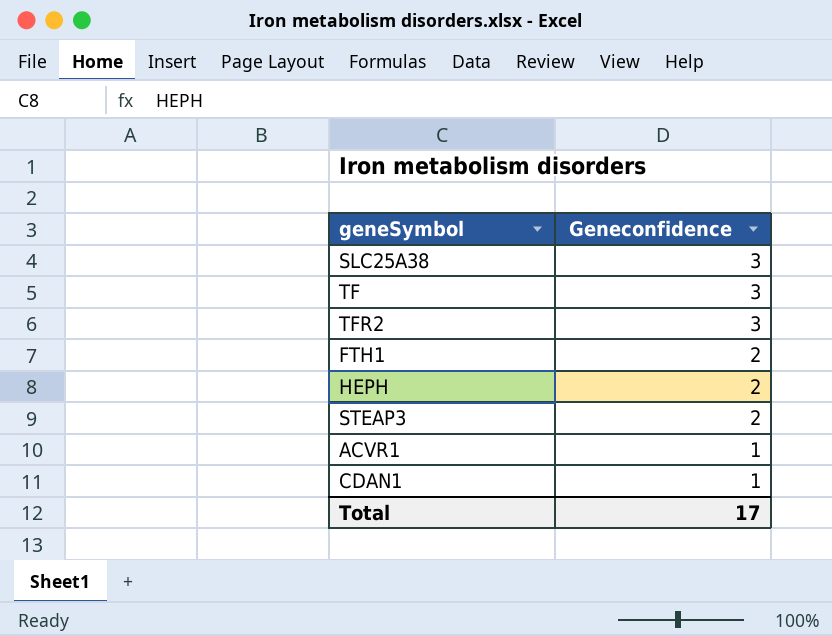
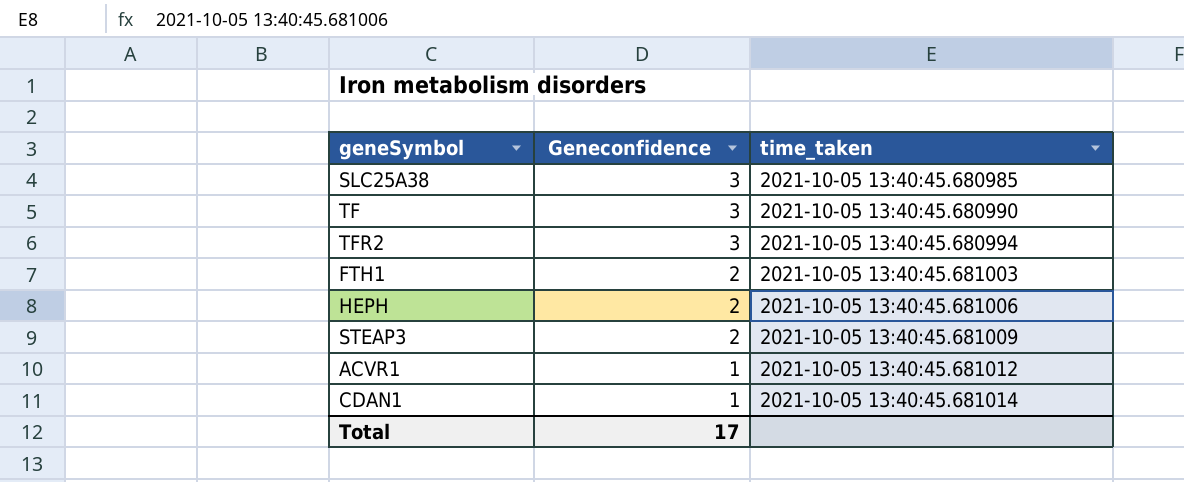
column time_taken | position: none -> 3

